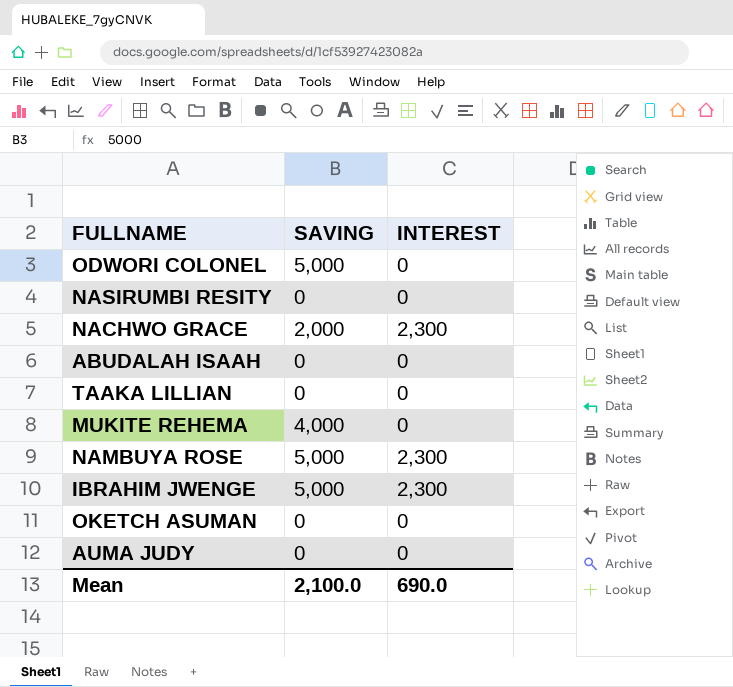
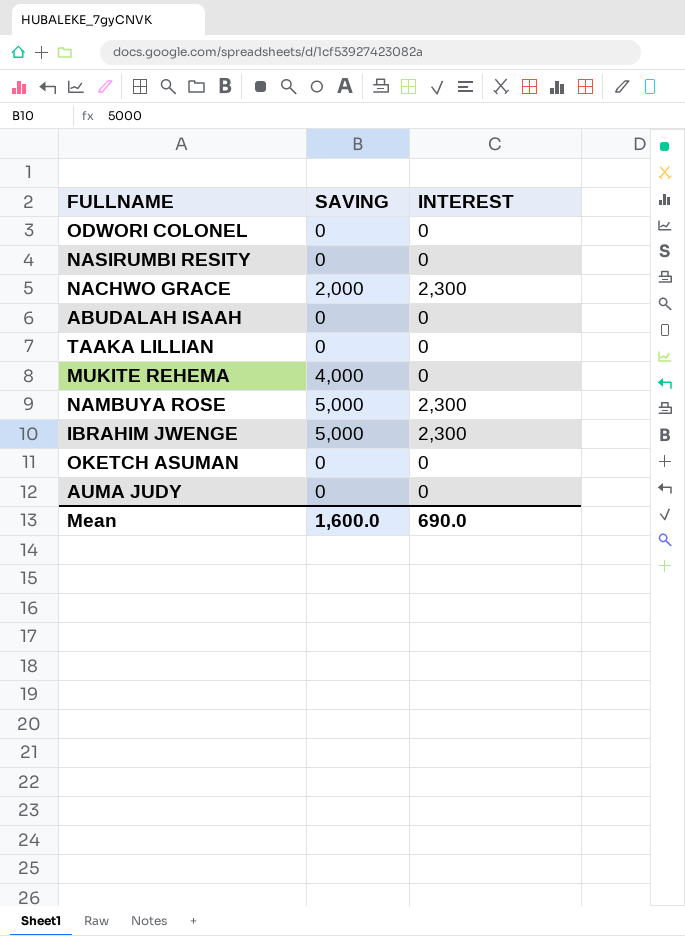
ODWORI COLONEL | SAVING: 5,000 -> 0
Mean | SAVING: 2,100.0 -> 1,600.0

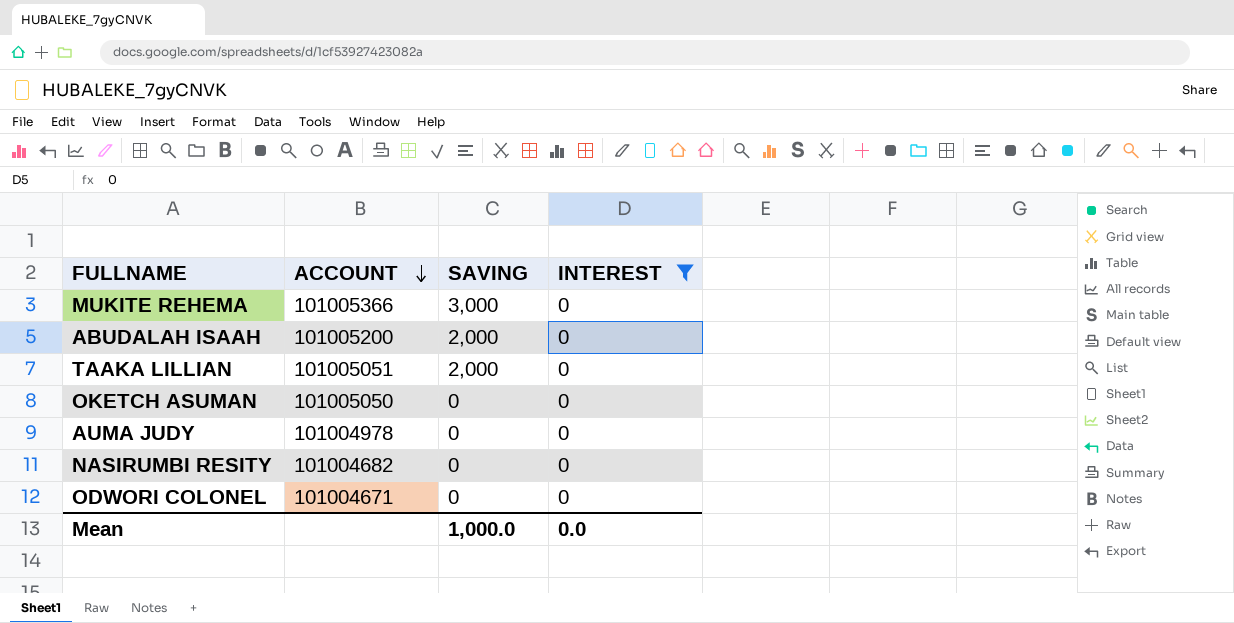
filter: none -> INTEREST = 0
row order: none -> ACCOUNT descending
column ACCOUNT | position: none -> 2
MUKITE REHEMA | SAVING: 4,000 -> 3,000
ABUDALAH ISAAH | SAVING: 0 -> 2,000
TAAKA LILLIAN | SAVING: 0 -> 2,000
Mean | SAVING: 1,600.0 -> 1,000.0
Mean | INTEREST: 690.0 -> 0.0

